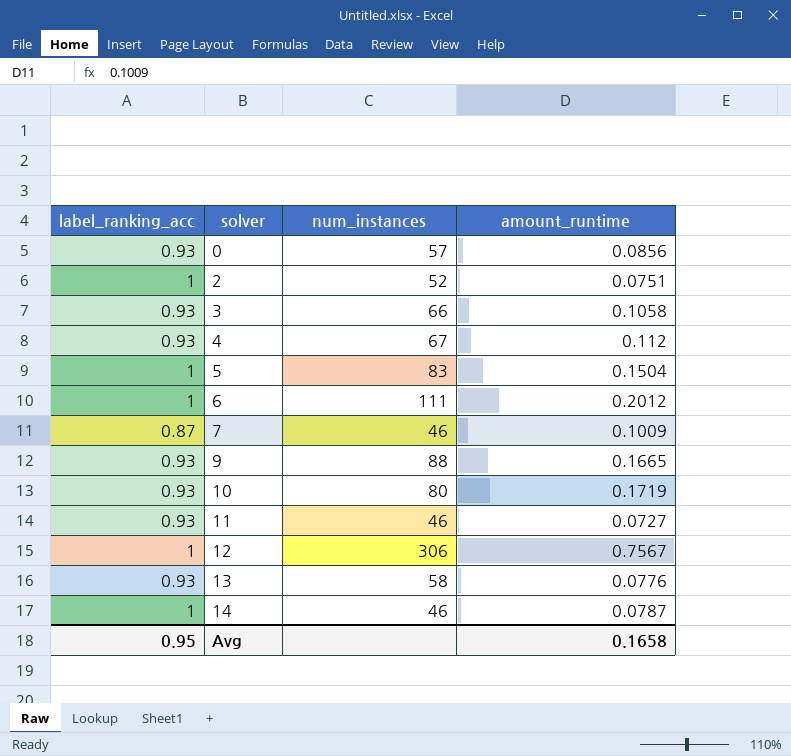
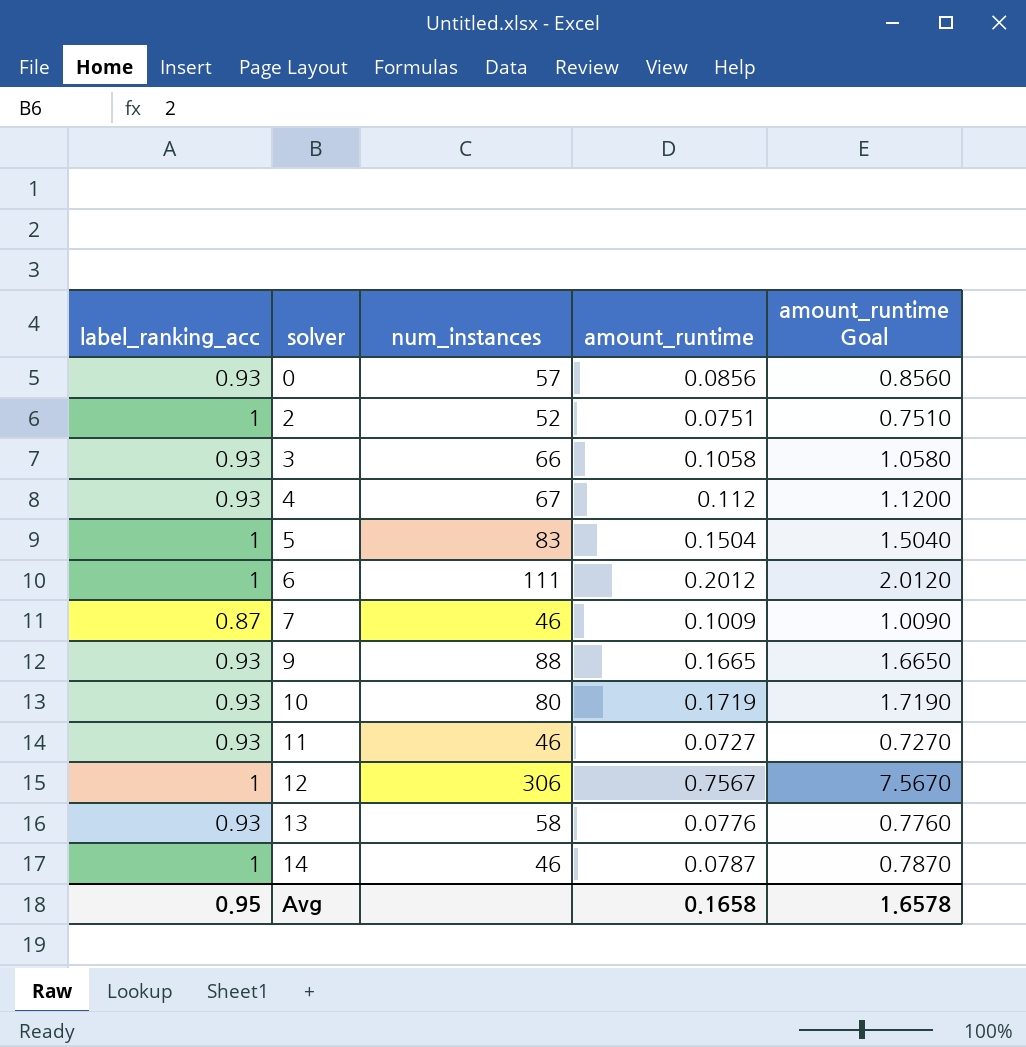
column amount_runtime Goal | formula: none -> [amount_runtime] * 10

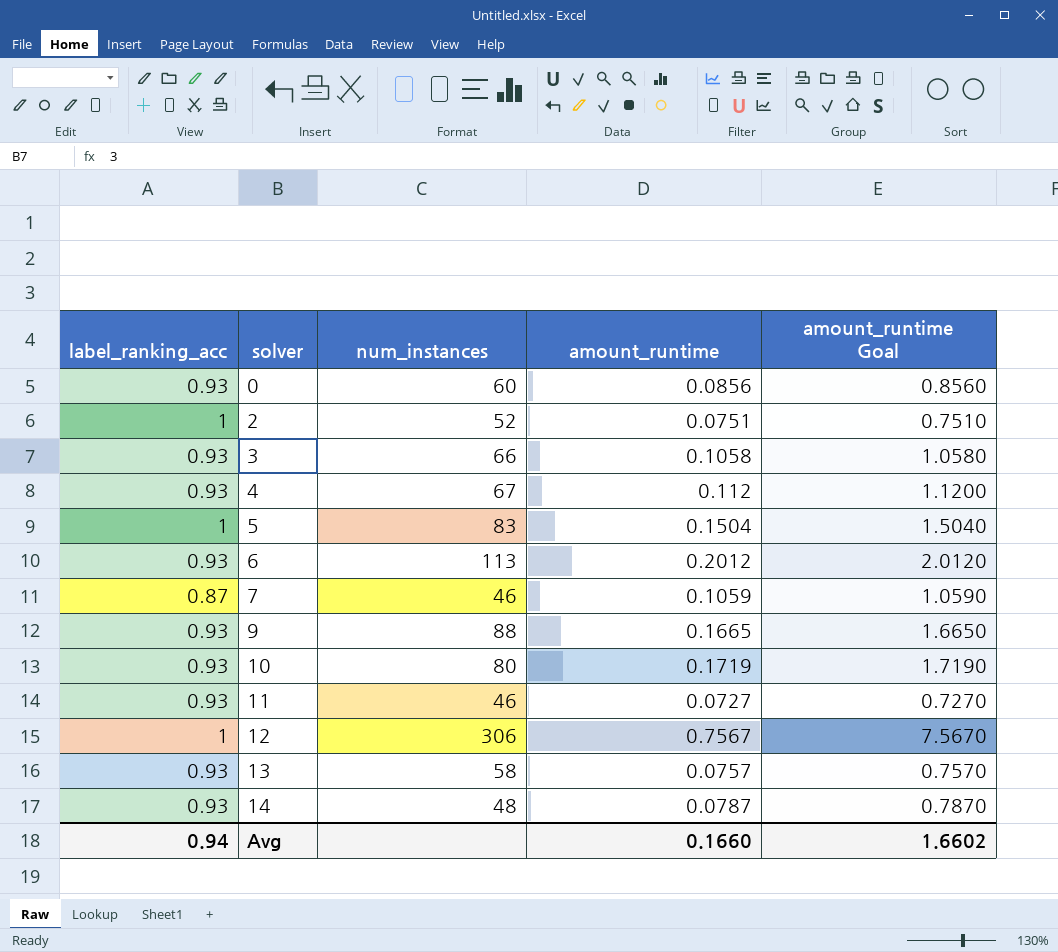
0 | num_instances: 57 -> 60
6 | label_ranking_acc: 1 -> 0.93
6 | num_instances: 111 -> 113
7 | amount_runtime: 0.1009 -> 0.1059
7 | amount_runtime Goal: 1.0090 -> 1.0590
13 | amount_runtime: 0.0776 -> 0.0757
13 | amount_runtime Goal: 0.7760 -> 0.7570
14 | label_ranking_acc: 1 -> 0.93
14 | num_instances: 46 -> 48
Avg | label_ranking_acc: 0.95 -> 0.94
Avg | amount_runtime: 0.1658 -> 0.1660
Avg | amount_runtime Goal: 1.6578 -> 1.6602

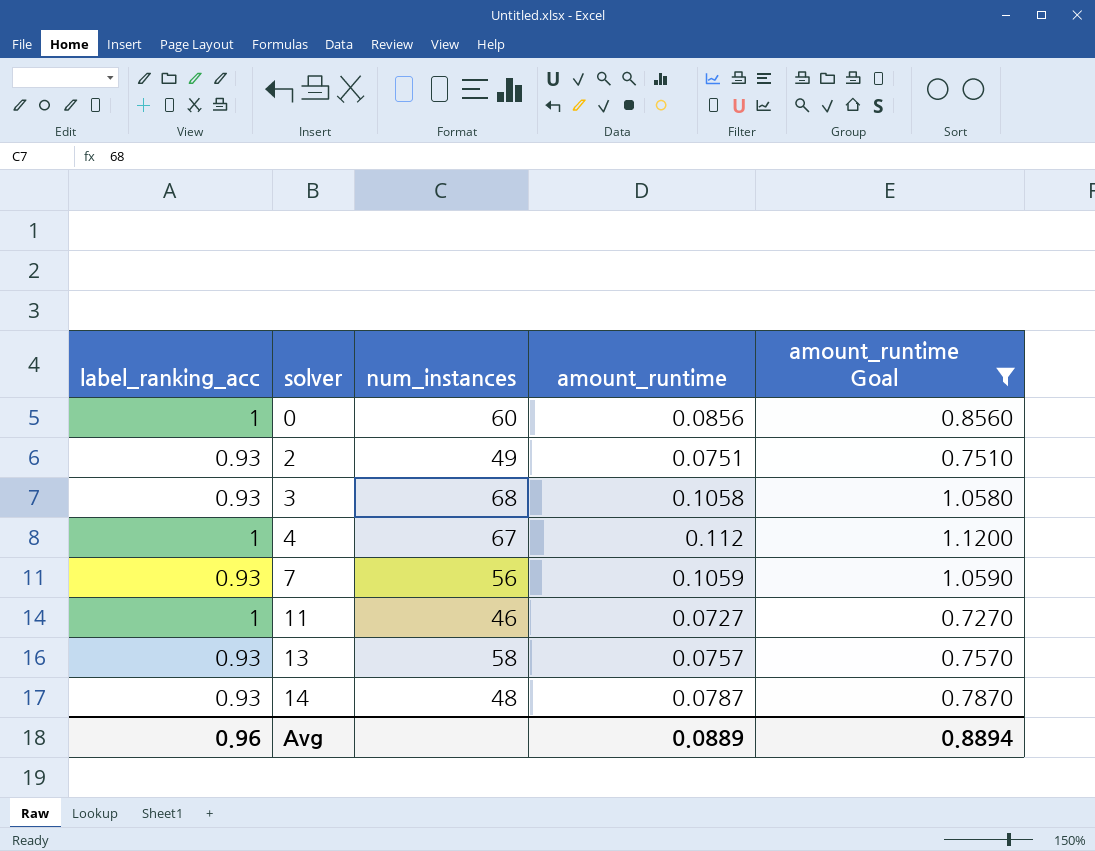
filter: none -> amount_runtime Goal <= 1.1200
0 | label_ranking_acc: 0.93 -> 1
2 | label_ranking_acc: 1 -> 0.93
2 | num_instances: 52 -> 49
3 | num_instances: 66 -> 68
4 | label_ranking_acc: 0.93 -> 1
7 | label_ranking_acc: 0.87 -> 0.93
7 | num_instances: 46 -> 56
11 | label_ranking_acc: 0.93 -> 1
Avg | label_ranking_acc: 0.94 -> 0.96
Avg | amount_runtime: 0.1660 -> 0.0889
Avg | amount_runtime Goal: 1.6602 -> 0.8894

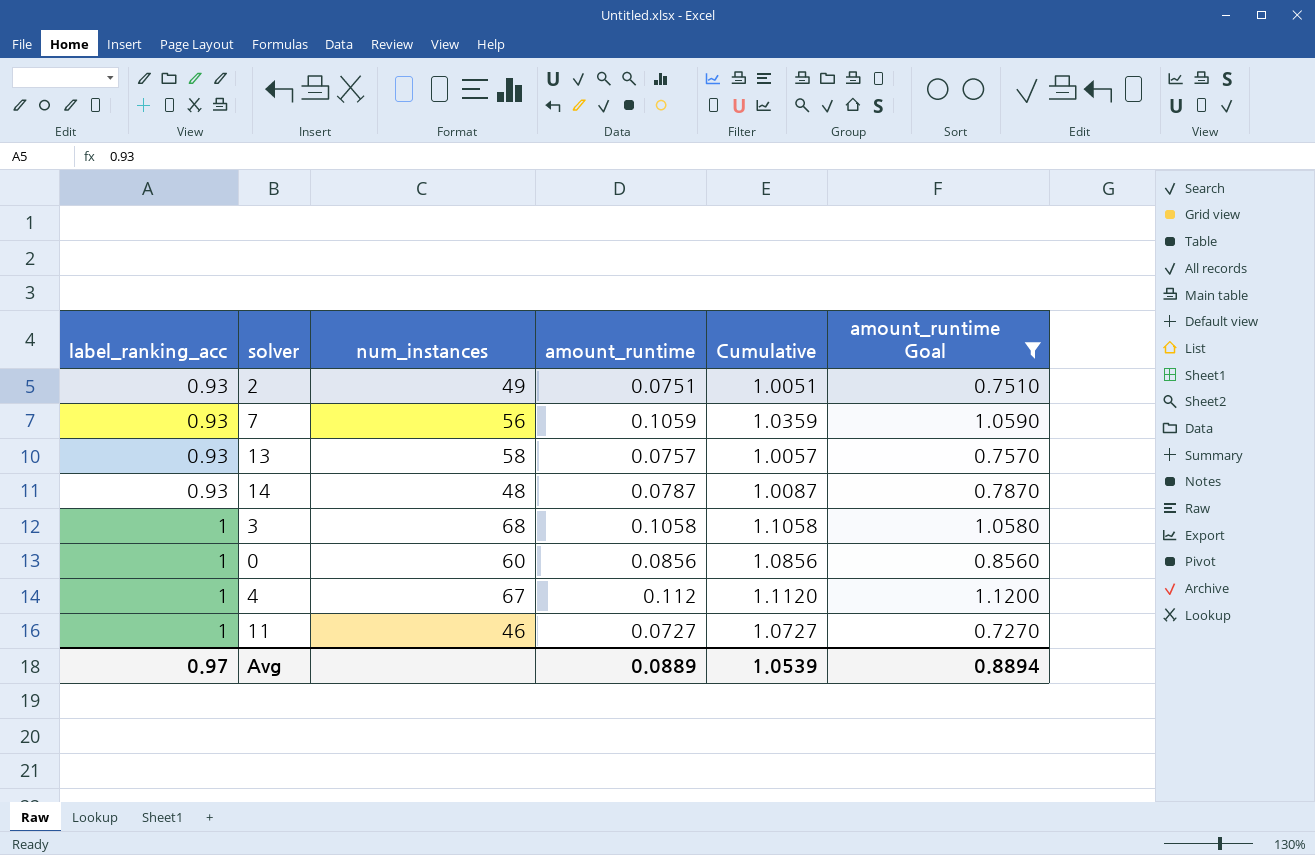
row order: solver ascending -> label_ranking_acc ascending
column Cumulative | formula: none -> [label_ranking_acc] + [amount_runtime]
3 | label_ranking_acc: 0.93 -> 1
Avg | label_ranking_acc: 0.96 -> 0.97

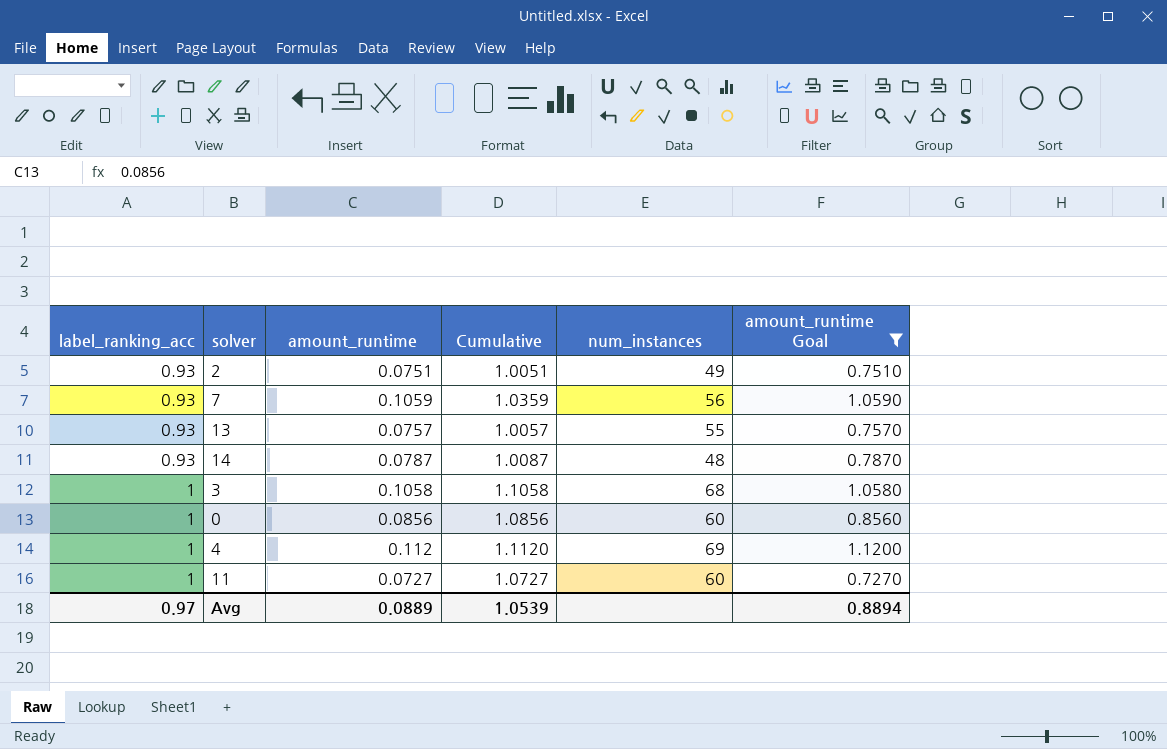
column num_instances | position: 3 -> 5
13 | num_instances: 58 -> 55
4 | num_instances: 67 -> 69
11 | num_instances: 46 -> 60

